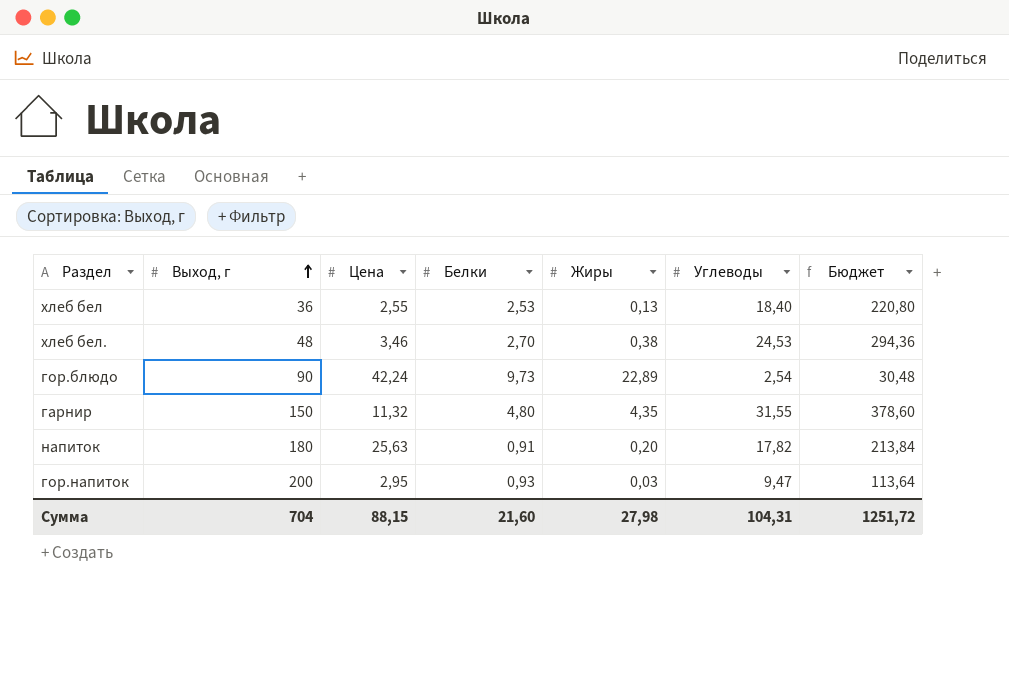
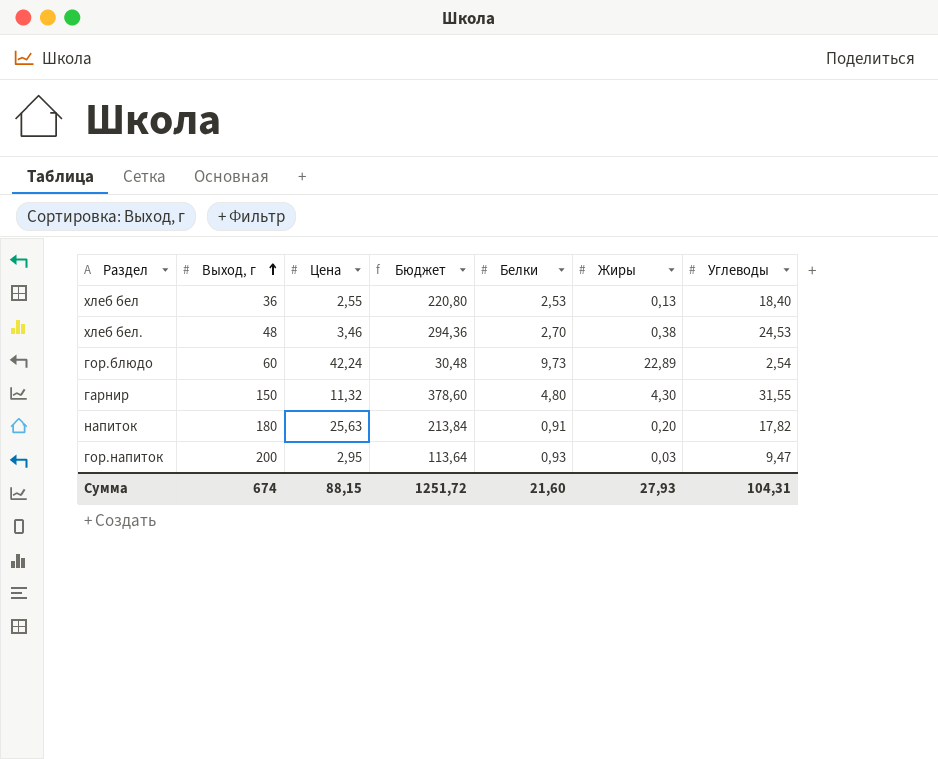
column Бюджет | position: 7 -> 4
гор.блюдо | Выход, г: 90 -> 60
гарнир | Жиры: 4,35 -> 4,30
Сумма | Выход, г: 704 -> 674
Сумма | Жиры: 27,98 -> 27,93

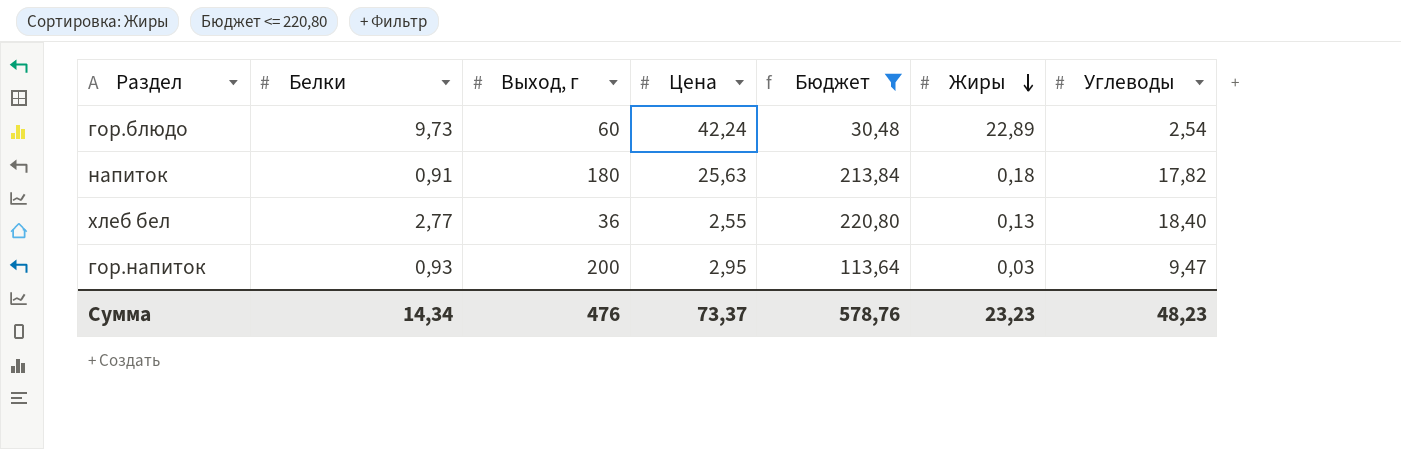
filter: none -> Бюджет <= 220,80
row order: Выход, г ascending -> Жиры descending
column Белки | position: 5 -> 2
напиток | Жиры: 0,20 -> 0,18
хлеб бел | Белки: 2,53 -> 2,77
Сумма | Белки: 21,60 -> 14,34
Сумма | Выход, г: 674 -> 476
Сумма | Цена: 88,15 -> 73,37
Сумма | Бюджет: 1251,72 -> 578,76
Сумма | Жиры: 27,93 -> 23,23
Сумма | Углеводы: 104,31 -> 48,23

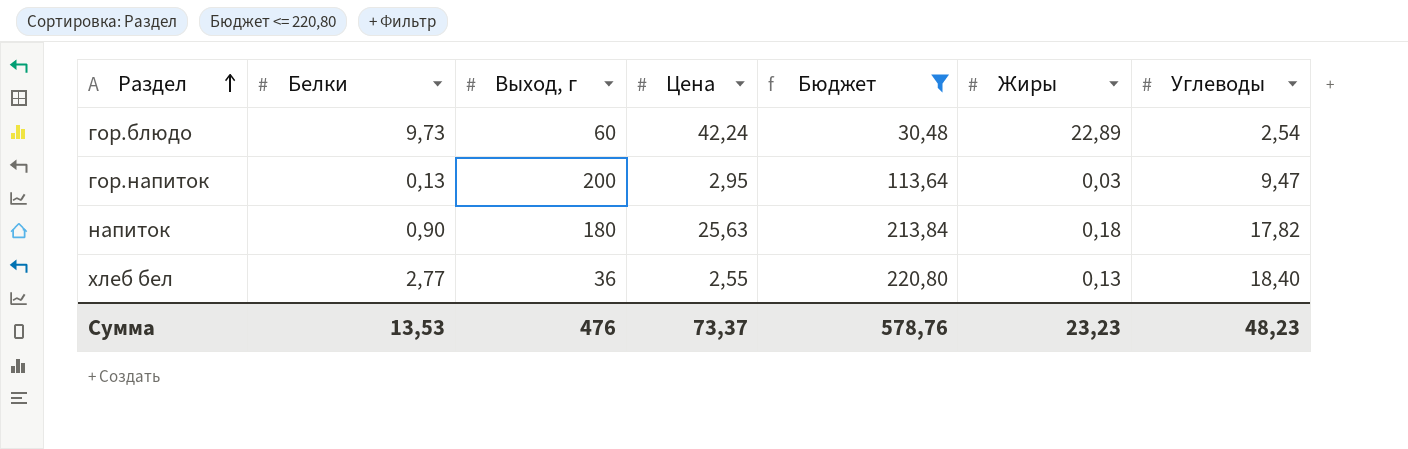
row order: Жиры descending -> Раздел ascending
гор.напиток | Белки: 0,93 -> 0,13
напиток | Белки: 0,91 -> 0,90
Сумма | Белки: 14,34 -> 13,53

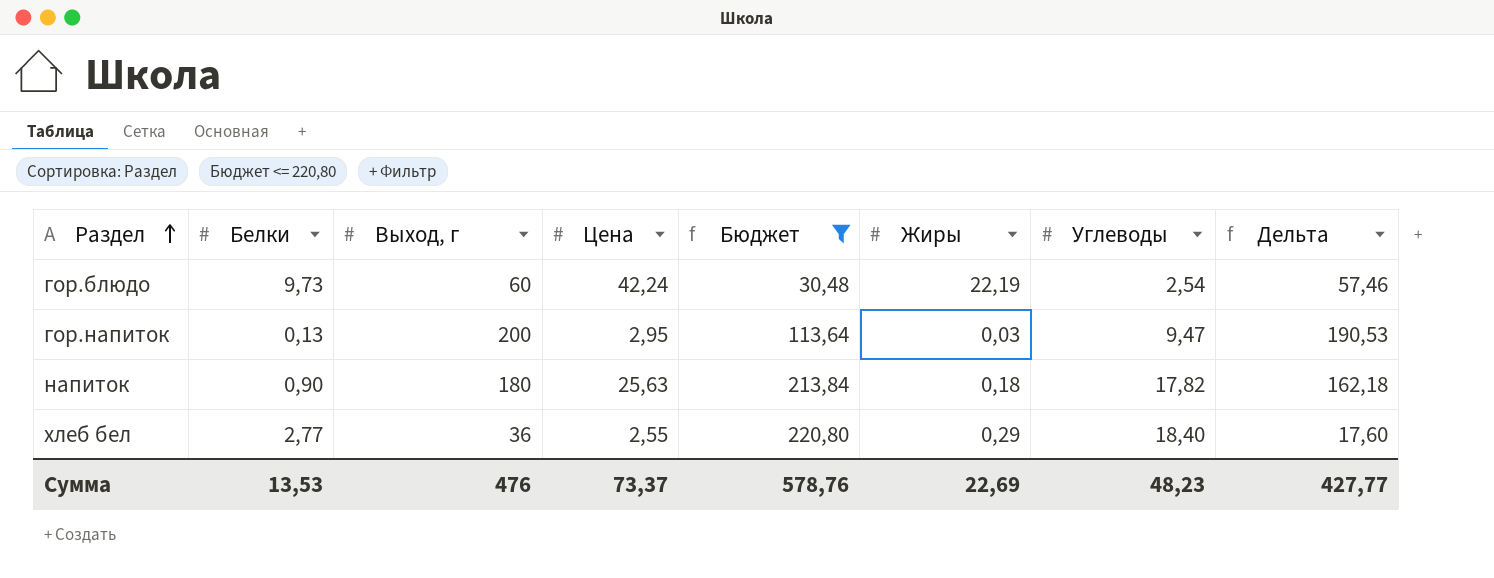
column Дельта | formula: none -> [Выход, г] - [Углеводы]
гор.блюдо | Жиры: 22,89 -> 22,19
хлеб бел | Жиры: 0,13 -> 0,29
Сумма | Жиры: 23,23 -> 22,69

